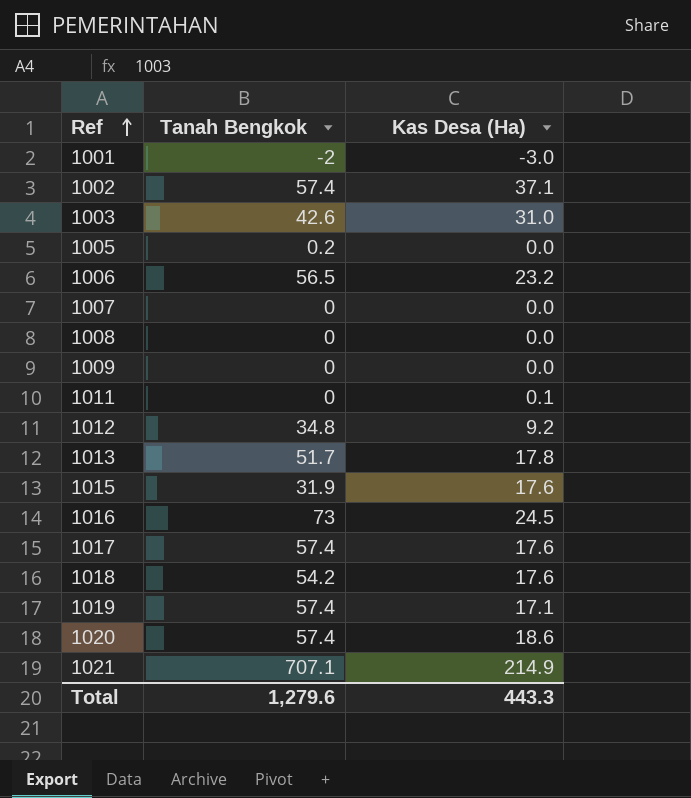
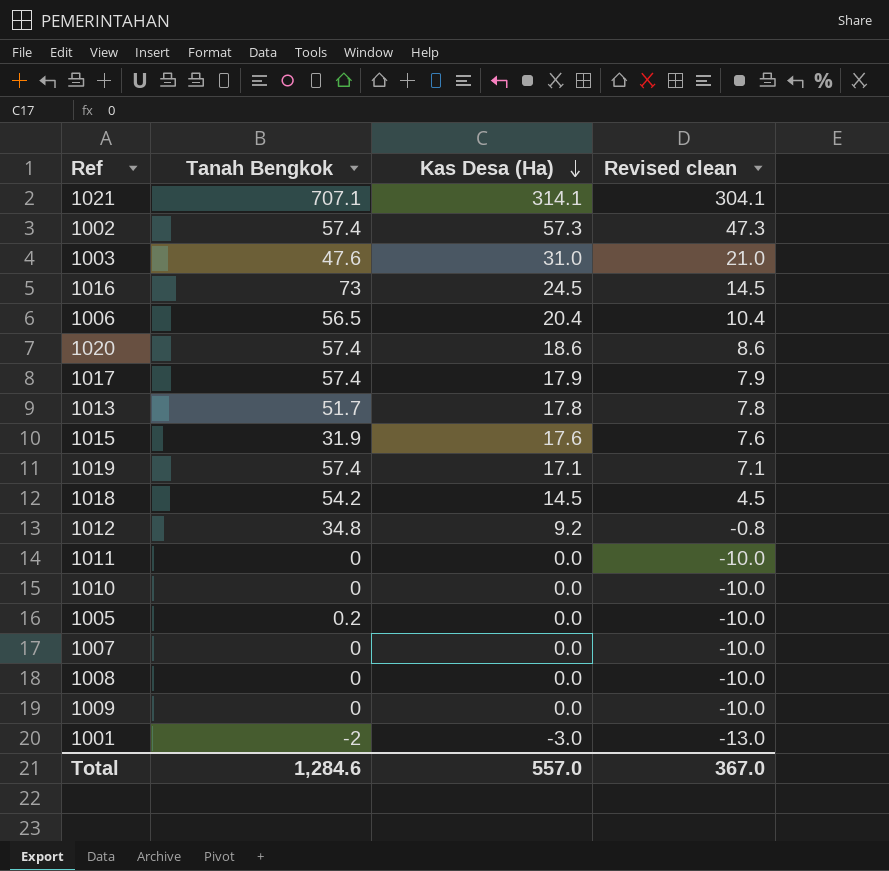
row order: Ref ascending -> Kas Desa (Ha) descending
column Revised clean | formula: none -> [Kas Desa (Ha)] - 10
1021 | Kas Desa (Ha): 214.9 -> 314.1
1002 | Kas Desa (Ha): 37.1 -> 57.3
1003 | Tanah Bengkok: 42.6 -> 47.6
1006 | Kas Desa (Ha): 23.2 -> 20.4
1017 | Kas Desa (Ha): 17.6 -> 17.9
1018 | Kas Desa (Ha): 17.6 -> 14.5
1011 | Kas Desa (Ha): 0.1 -> 0.0
row 1010: none -> 0 | 0.0 | -10.0
Total | Tanah Bengkok: 1,279.6 -> 1,284.6
Total | Kas Desa (Ha): 443.3 -> 557.0

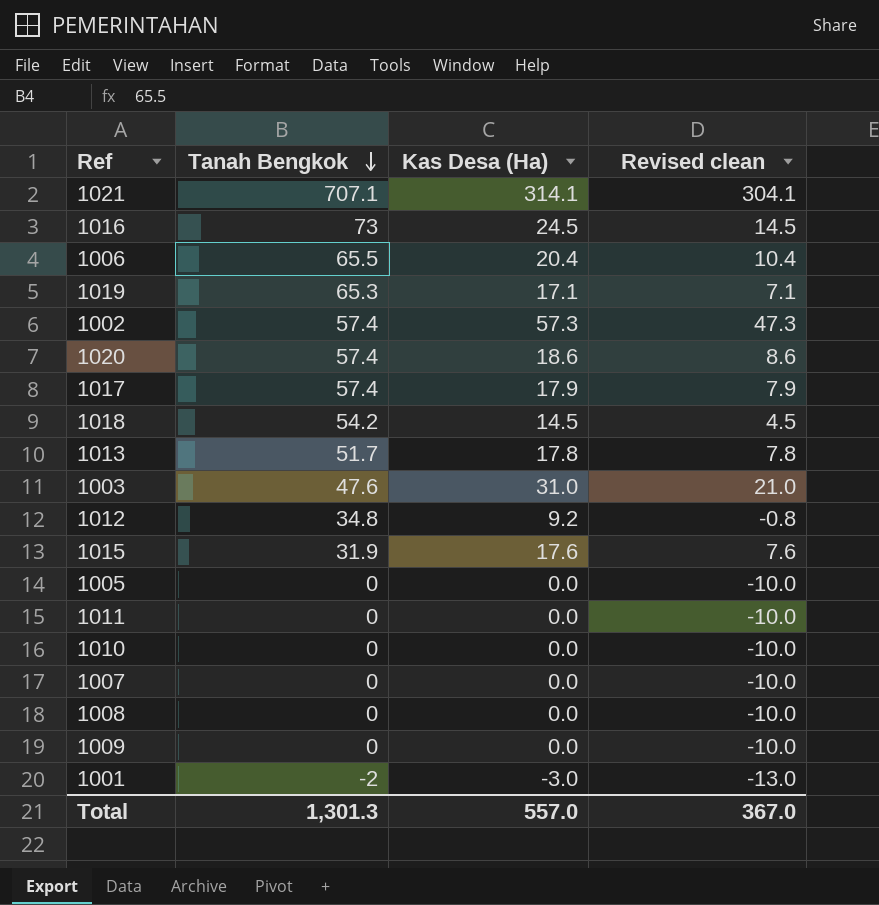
row order: Kas Desa (Ha) descending -> Tanah Bengkok descending
1006 | Tanah Bengkok: 56.5 -> 65.5
1019 | Tanah Bengkok: 57.4 -> 65.3
1005 | Tanah Bengkok: 0.2 -> 0
Total | Tanah Bengkok: 1,284.6 -> 1,301.3

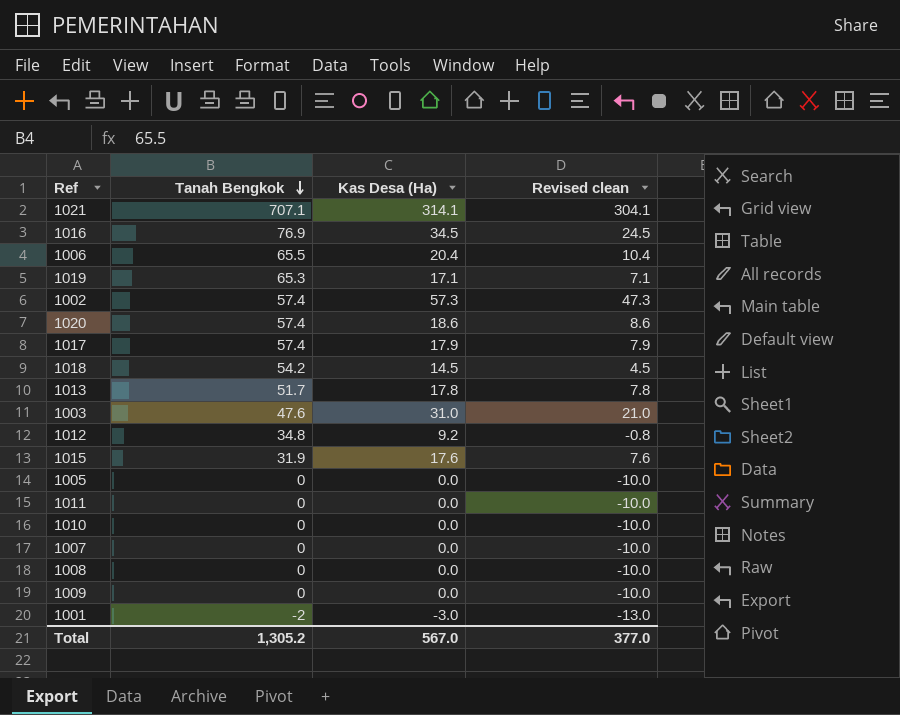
1016 | Tanah Bengkok: 73 -> 76.9
1016 | Kas Desa (Ha): 24.5 -> 34.5
1016 | Revised clean: 14.5 -> 24.5
Total | Tanah Bengkok: 1,301.3 -> 1,305.2
Total | Kas Desa (Ha): 557.0 -> 567.0
Total | Revised clean: 367.0 -> 377.0

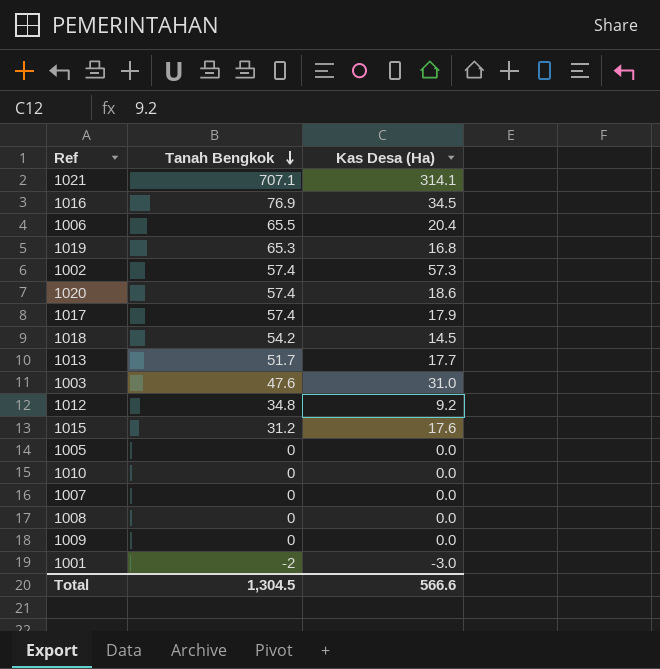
column Revised clean | formula: [Kas Desa (Ha)] - 10 -> none
row 1011: 0 | 0.0 | -10.0 -> none
1019 | Kas Desa (Ha): 17.1 -> 16.8
1013 | Kas Desa (Ha): 17.8 -> 17.7
1015 | Tanah Bengkok: 31.9 -> 31.2
Total | Tanah Bengkok: 1,305.2 -> 1,304.5
Total | Kas Desa (Ha): 567.0 -> 566.6

